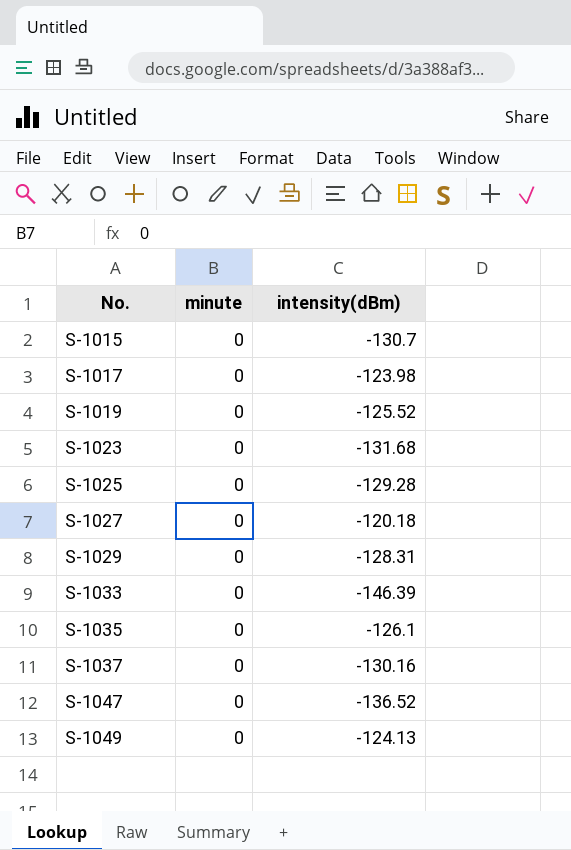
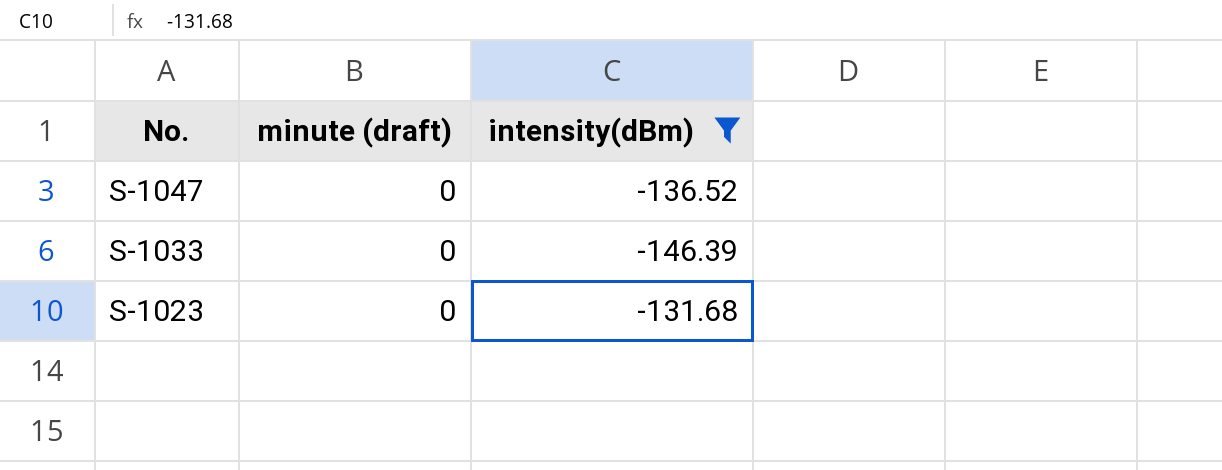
filter: none -> intensity(dBm) <= -131.68
row order: No. ascending -> No. descending
column name: minute -> minute (draft)

